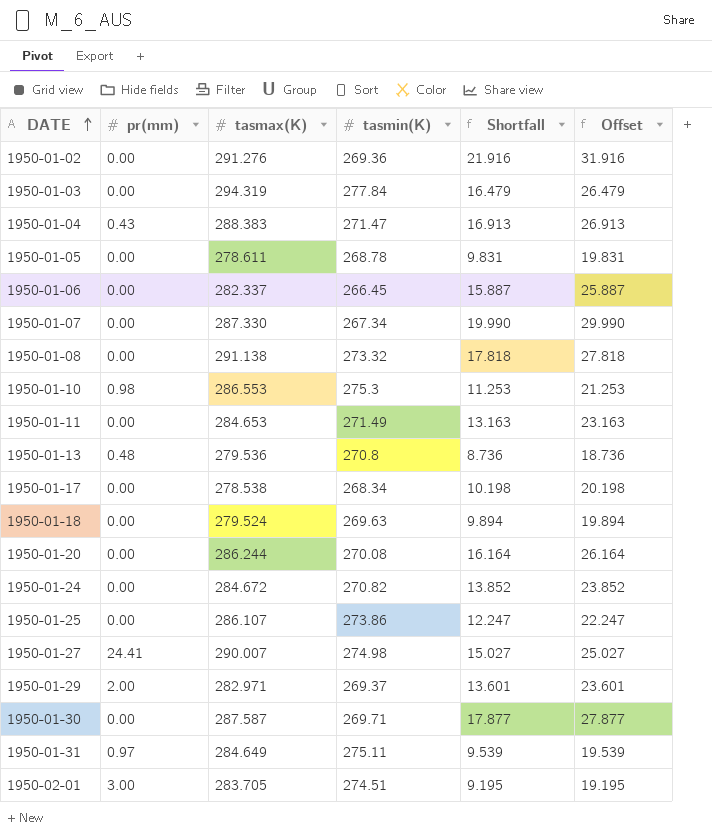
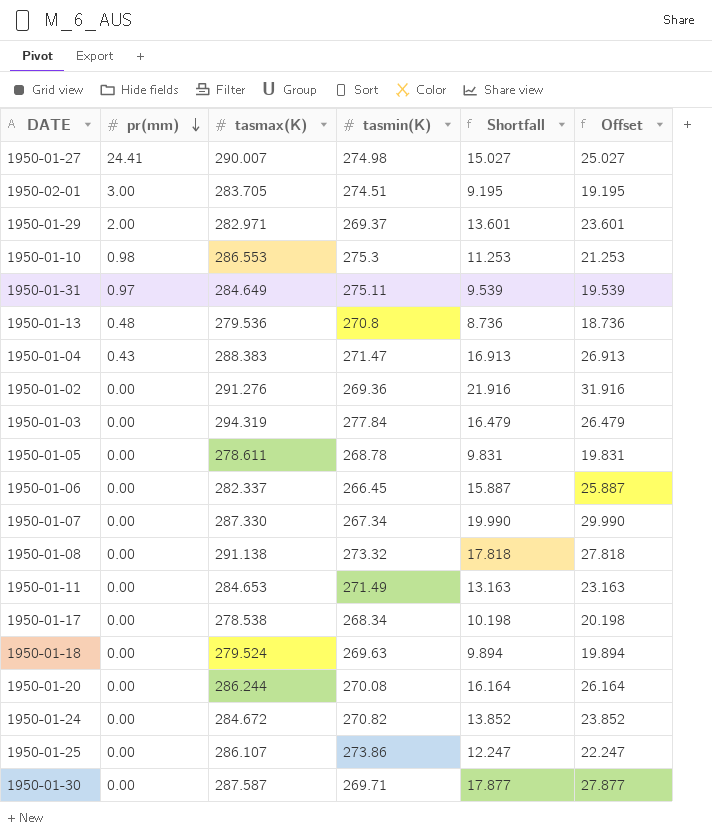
row order: DATE ascending -> pr(mm) descending

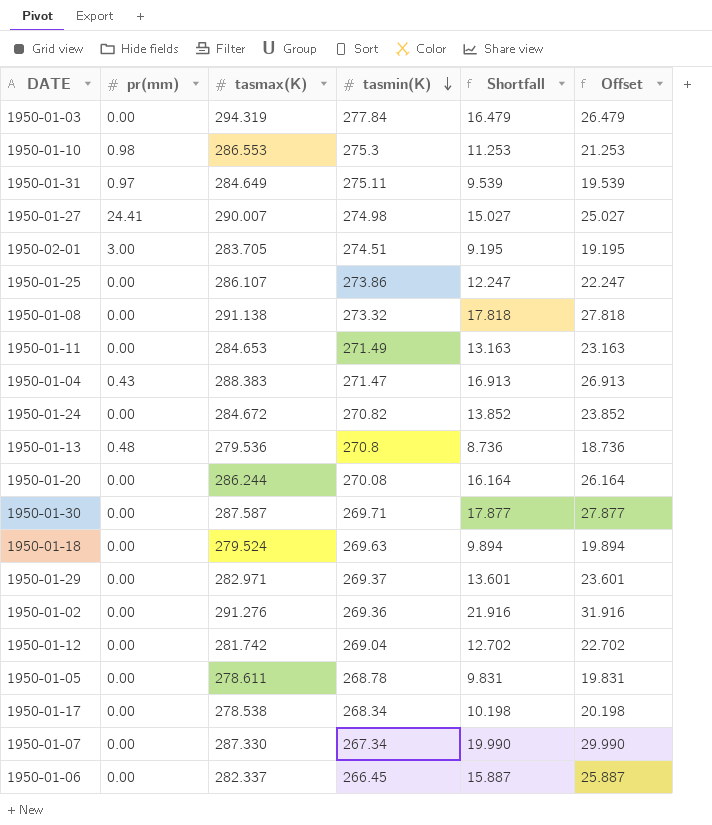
row order: pr(mm) descending -> tasmin(K) descending
1950-01-29 | pr(mm): 2.00 -> 0.00
row 1950-01-12: none -> 0.00 | 281.742 | 269.04 | 12.702 | 22.702

